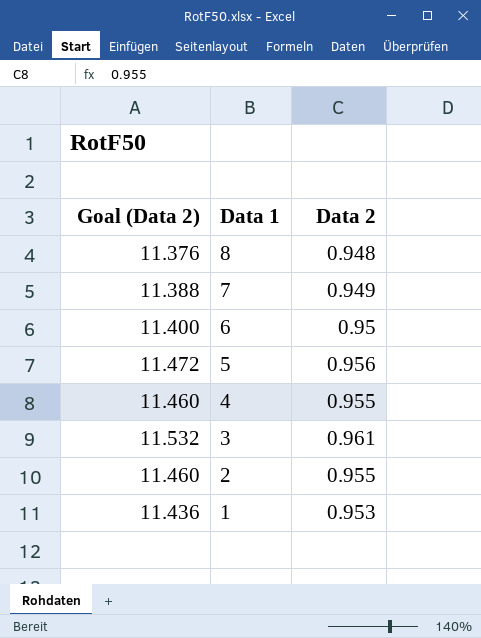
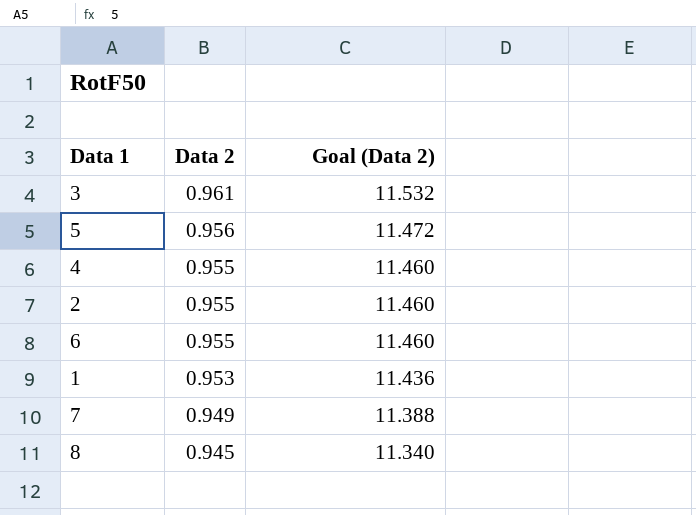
row order: Data 1 descending -> Data 2 descending
column Goal (Data 2) | position: 1 -> 3
6 | Data 2: 0.95 -> 0.955
6 | Goal (Data 2): 11.400 -> 11.460
8 | Data 2: 0.948 -> 0.945
8 | Goal (Data 2): 11.376 -> 11.340

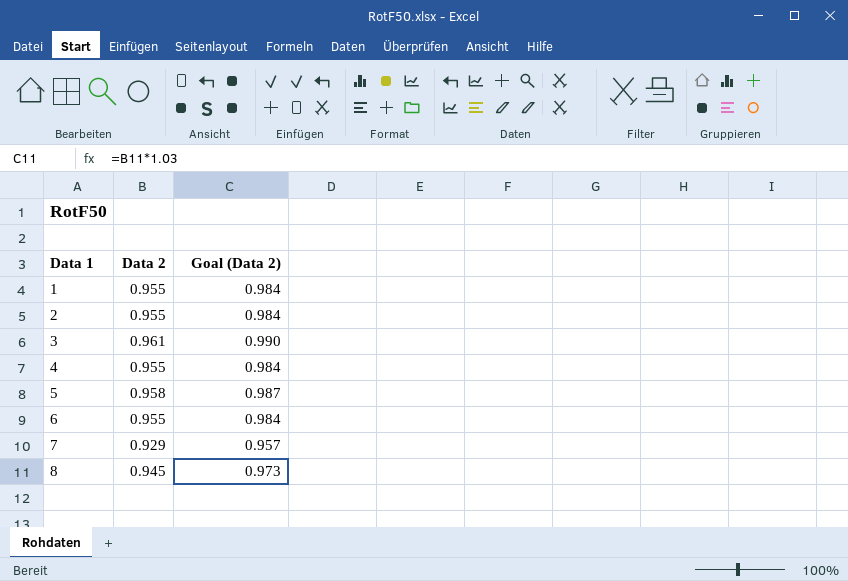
row order: Data 2 descending -> Data 1 ascending
column Goal (Data 2) | formula: [Data 2] * 12 -> [Data 2] * 1.03
1 | Data 2: 0.953 -> 0.955
5 | Data 2: 0.956 -> 0.958
7 | Data 2: 0.949 -> 0.929

